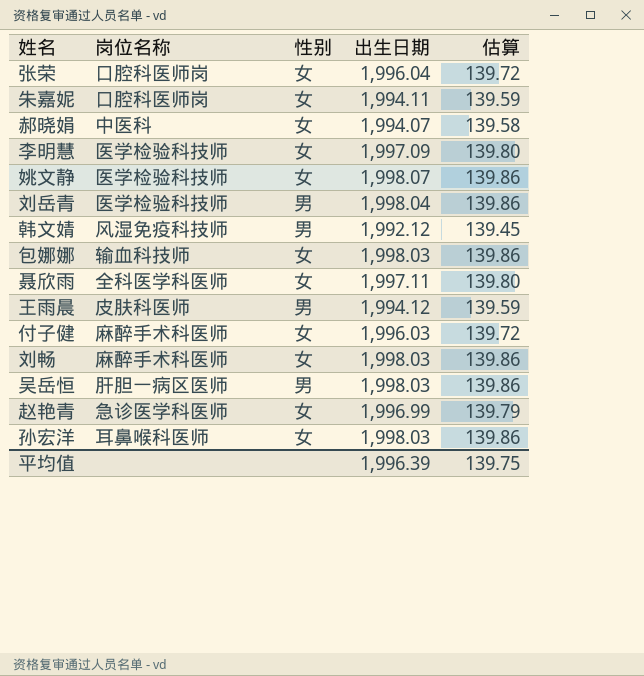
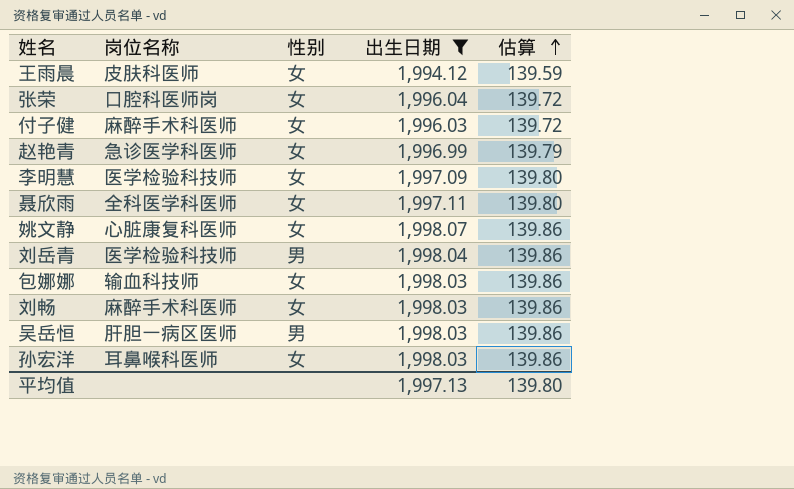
filter: none -> 出生日期 >= 1,994.12
row order: none -> 估算 ascending
王雨晨 | 性别: 男 -> 女
姚文静 | 岗位名称: 医学检验科技师 -> 心脏康复科医师
平均值 | 出生日期: 1,996.39 -> 1,997.13
平均值 | 估算: 139.75 -> 139.80

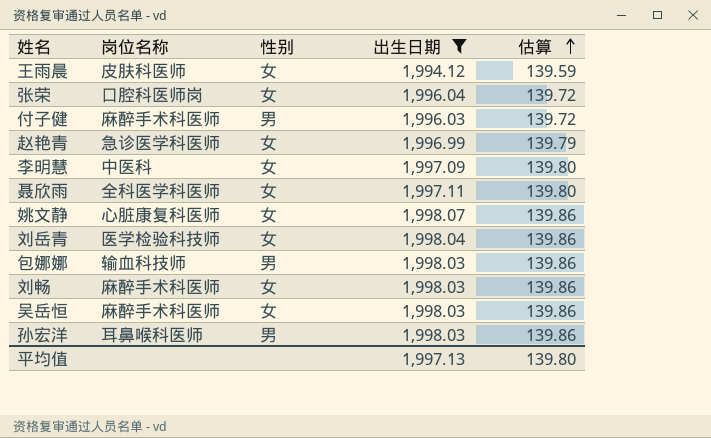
付子健 | 性别: 女 -> 男
李明慧 | 岗位名称: 医学检验科技师 -> 中医科
刘岳青 | 性别: 男 -> 女
包娜娜 | 性别: 女 -> 男
吴岳恒 | 岗位名称: 肝胆一病区医师 -> 麻醉手术科医师
吴岳恒 | 性别: 男 -> 女
孙宏洋 | 性别: 女 -> 男

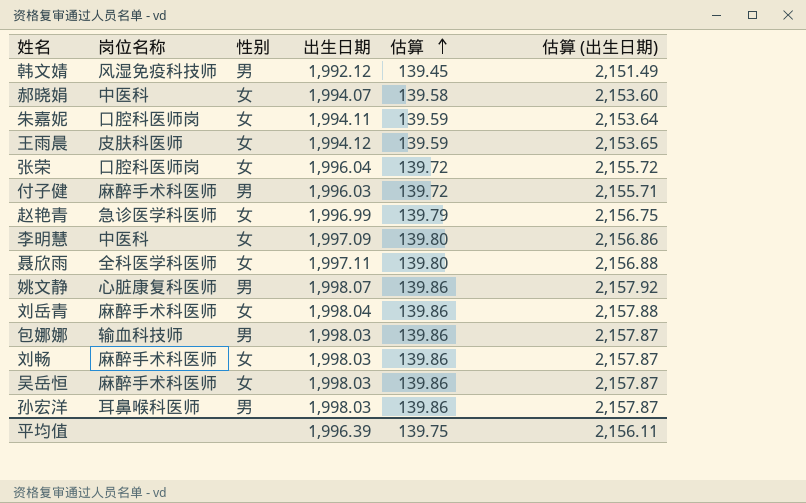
filter: 出生日期 >= 1,994.12 -> none
column 估算 (出生日期) | formula: none -> [出生日期] * 1.08
姚文静 | 性别: 女 -> 男
刘岳青 | 岗位名称: 医学检验科技师 -> 麻醉手术科医师
平均值 | 出生日期: 1,997.13 -> 1,996.39
平均值 | 估算: 139.80 -> 139.75

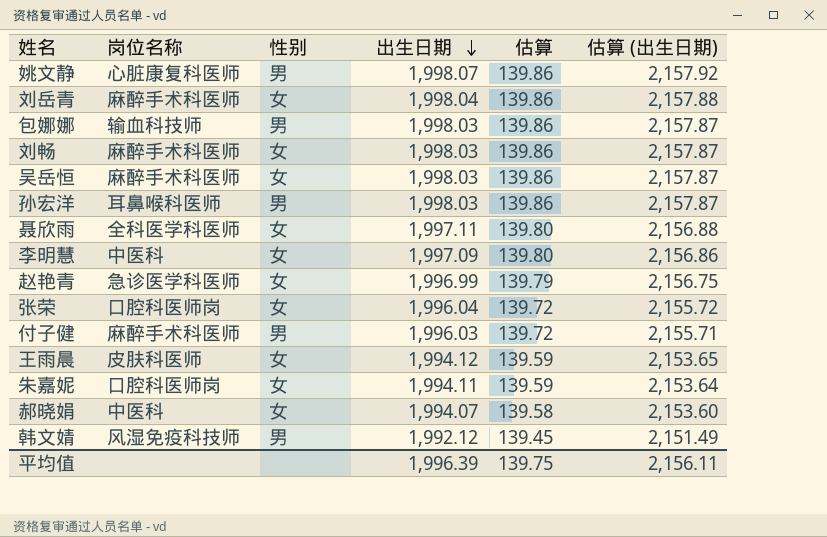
row order: 估算 ascending -> 出生日期 descending

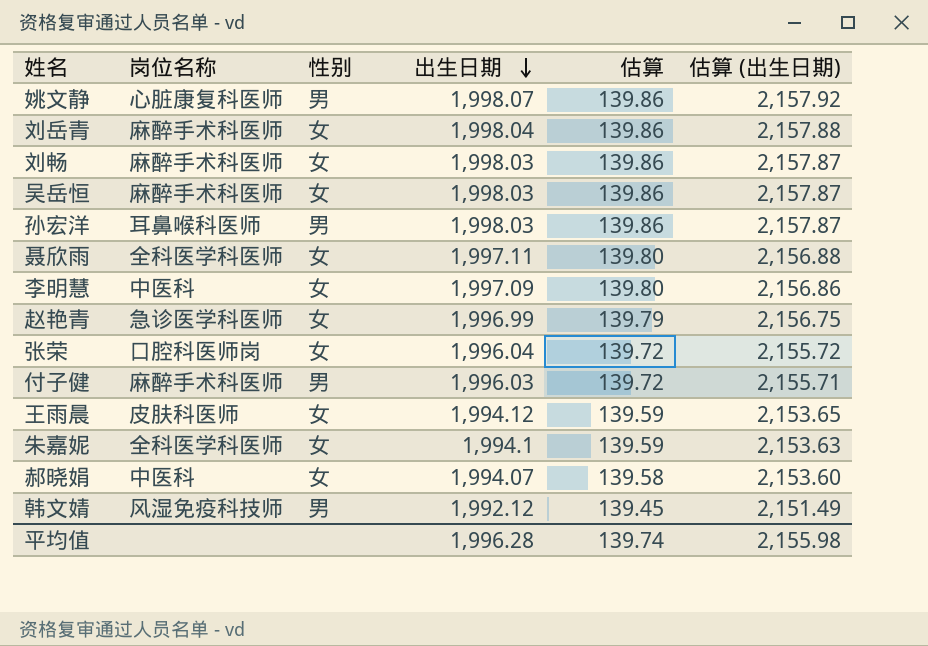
row 包娜娜: 输血科技师 | 男 | 1,998.03 | 139.86 | 2,157.87 -> none
朱嘉妮 | 岗位名称: 口腔科医师岗 -> 全科医学科医师
朱嘉妮 | 出生日期: 1,994.11 -> 1,994.1
朱嘉妮 | 估算 (出生日期): 2,153.64 -> 2,153.63
平均值 | 出生日期: 1,996.39 -> 1,996.28
平均值 | 估算: 139.75 -> 139.74
平均值 | 估算 (出生日期): 2,156.11 -> 2,155.98

